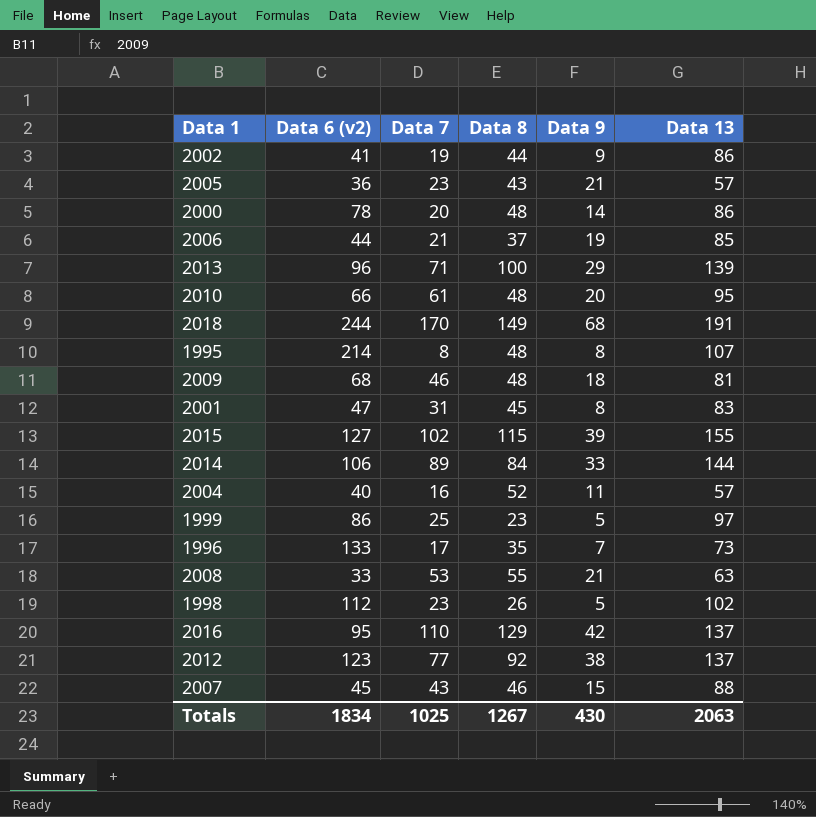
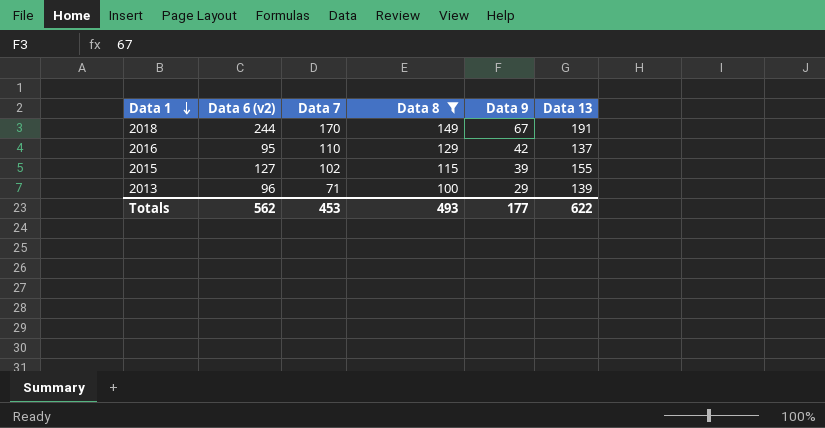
filter: none -> Data 8 >= 100
row order: none -> Data 1 descending
2018 | Data 9: 68 -> 67
Totals | Data 6 (v2): 1834 -> 562
Totals | Data 7: 1025 -> 453
Totals | Data 8: 1267 -> 493
Totals | Data 9: 430 -> 177
Totals | Data 13: 2063 -> 622

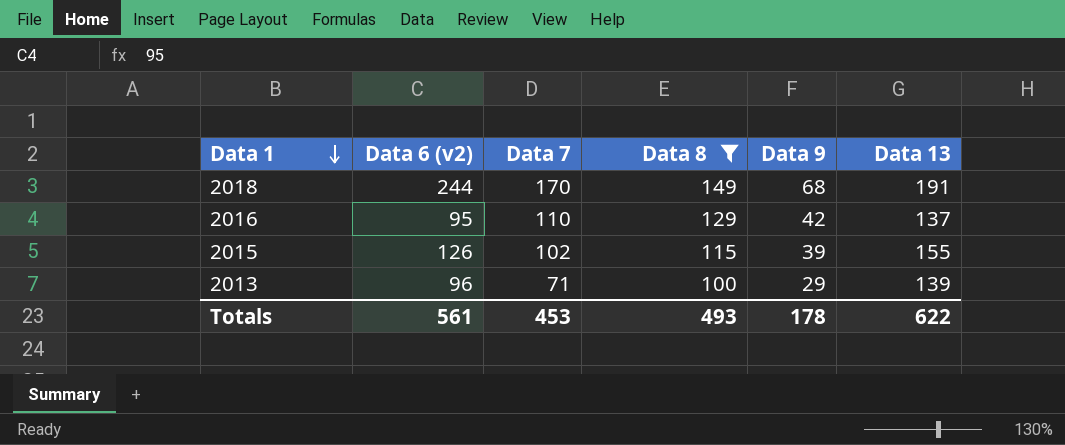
2018 | Data 9: 67 -> 68
2015 | Data 6 (v2): 127 -> 126
Totals | Data 6 (v2): 562 -> 561
Totals | Data 9: 177 -> 178

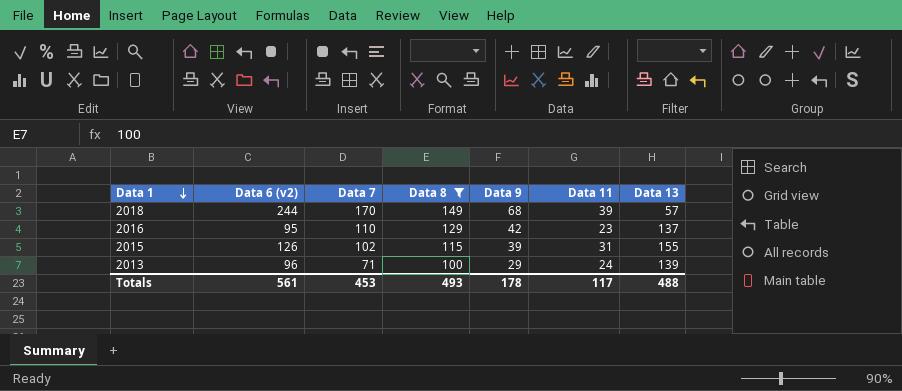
column Data 11 | position: none -> 6
2018 | Data 13: 191 -> 57
Totals | Data 13: 622 -> 488

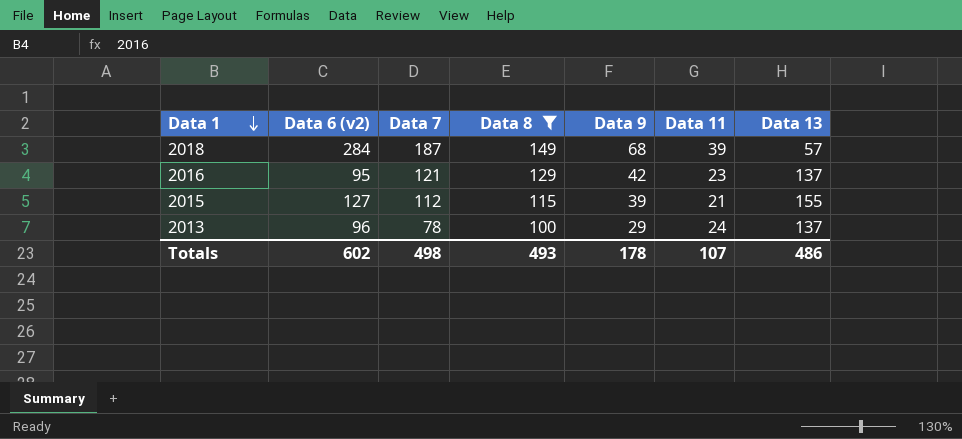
2018 | Data 6 (v2): 244 -> 284
2018 | Data 7: 170 -> 187
2016 | Data 7: 110 -> 121
2015 | Data 6 (v2): 126 -> 127
2015 | Data 7: 102 -> 112
2015 | Data 11: 31 -> 21
2013 | Data 7: 71 -> 78
2013 | Data 13: 139 -> 137
Totals | Data 6 (v2): 561 -> 602
Totals | Data 7: 453 -> 498
Totals | Data 11: 117 -> 107
Totals | Data 13: 488 -> 486

